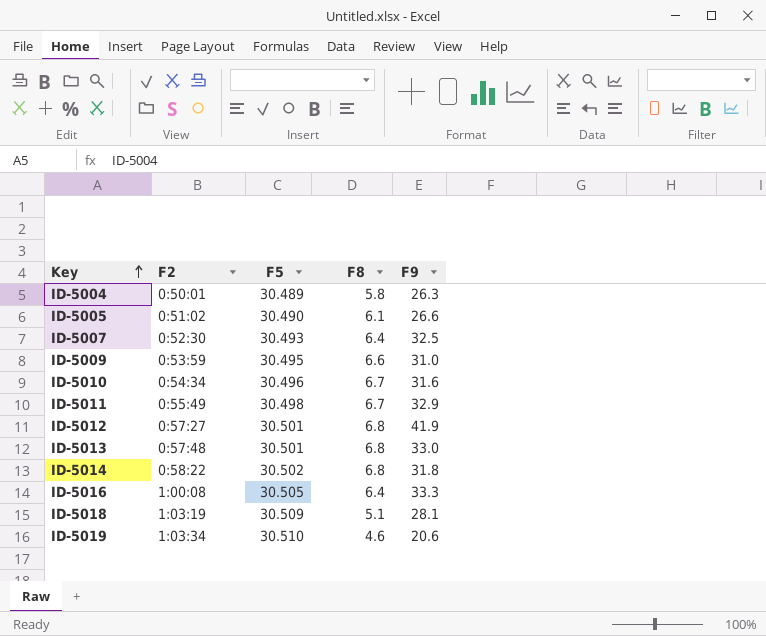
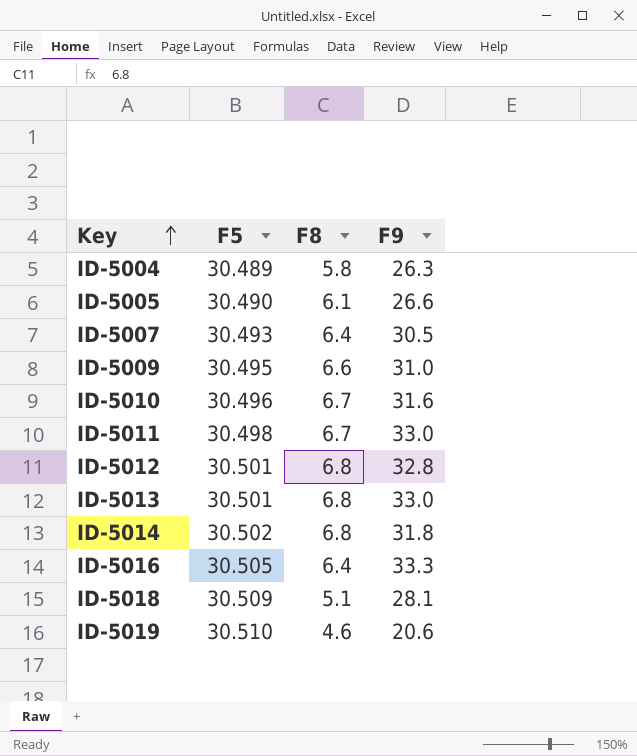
column F2 | position: 2 -> none
ID-5007 | F9: 32.5 -> 30.5
ID-5011 | F9: 32.9 -> 33.0
ID-5012 | F9: 41.9 -> 32.8

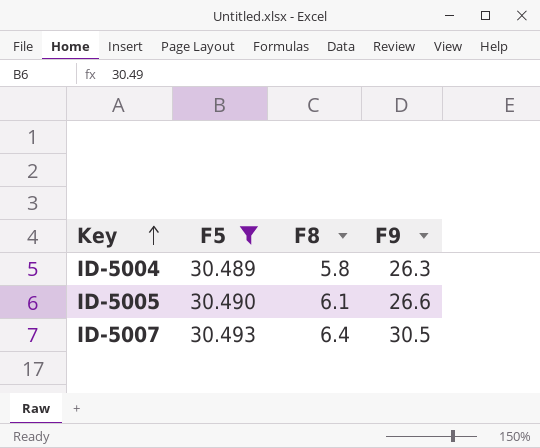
filter: none -> F5 <= 30.493

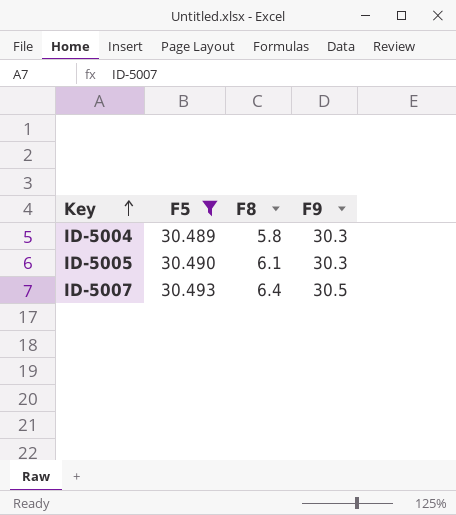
ID-5004 | F9: 26.3 -> 30.3
ID-5005 | F9: 26.6 -> 30.3

